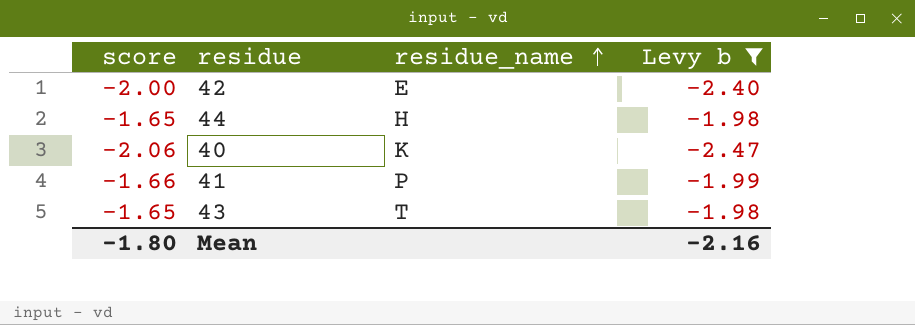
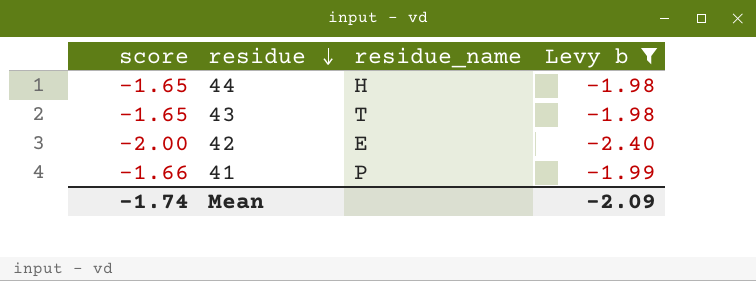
row order: residue_name ascending -> residue descending
row 40: -2.06 | K | -2.47 -> none
Mean | score: -1.80 -> -1.74
Mean | Levy b: -2.16 -> -2.09

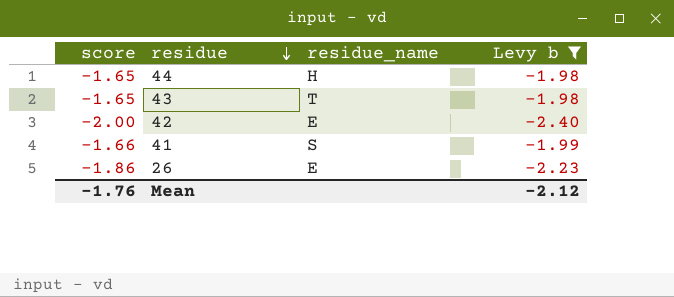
41 | residue_name: P -> S
row 26: none -> -1.86 | E | -2.23
Mean | score: -1.74 -> -1.76
Mean | Levy b: -2.09 -> -2.12

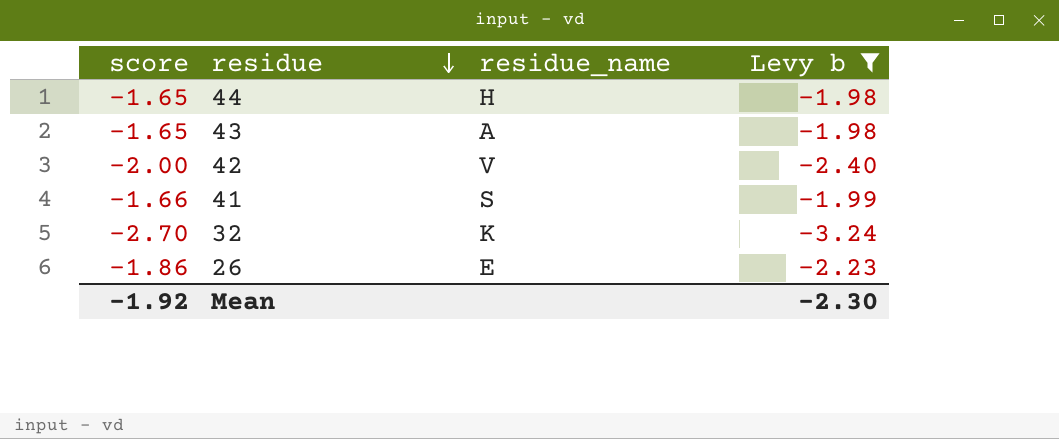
43 | residue_name: T -> A
42 | residue_name: E -> V
row 32: none -> -2.70 | K | -3.24
Mean | score: -1.76 -> -1.92
Mean | Levy b: -2.12 -> -2.30

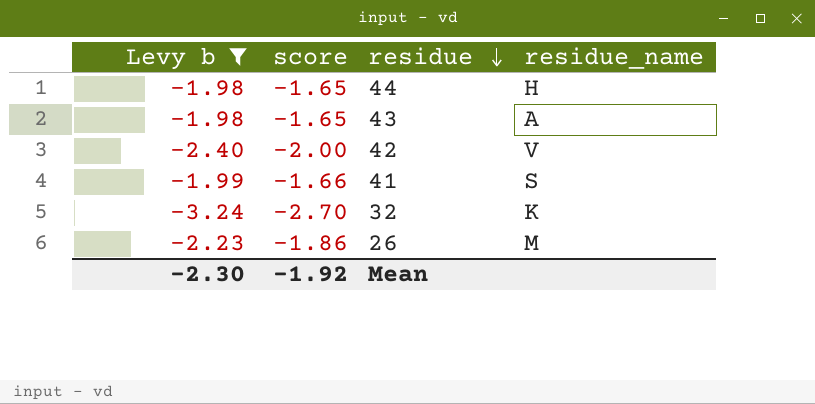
column Levy b | position: 4 -> 1
26 | residue_name: E -> M

